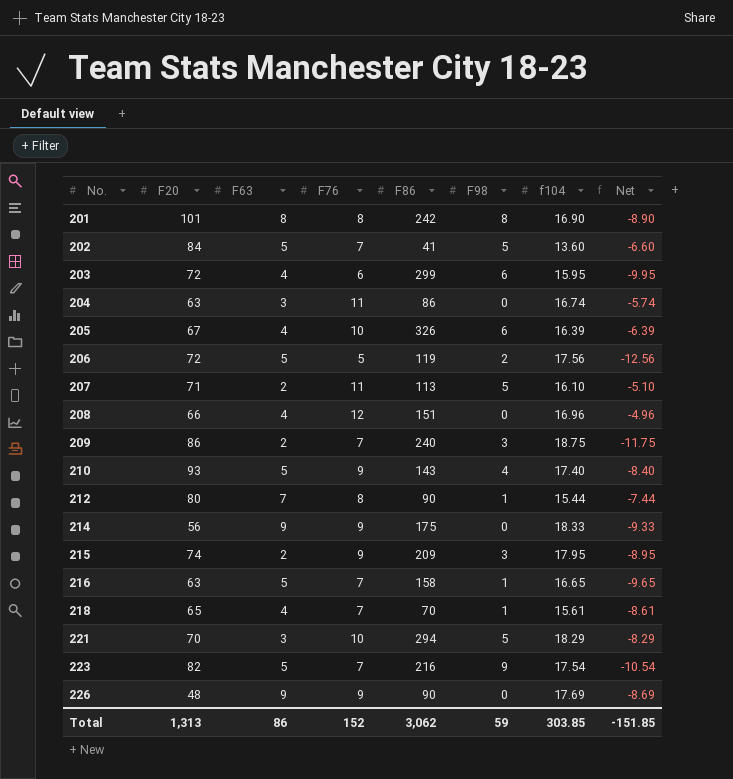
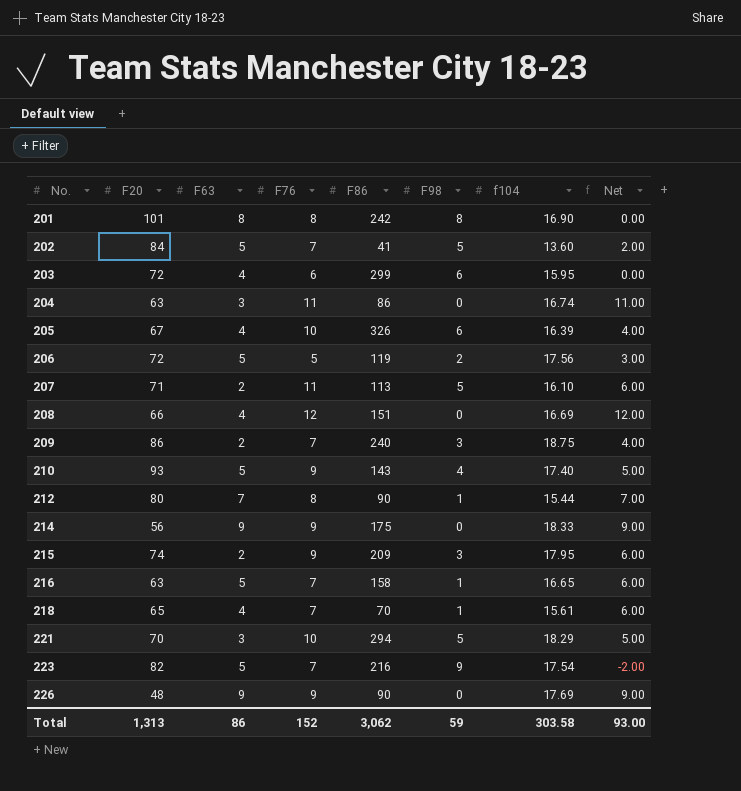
column Net | formula: [F76] - [f104] -> [F76] - [F98]
208 | f104: 16.96 -> 16.69
Total | f104: 303.85 -> 303.58
Total | Net: -151.85 -> 93.00

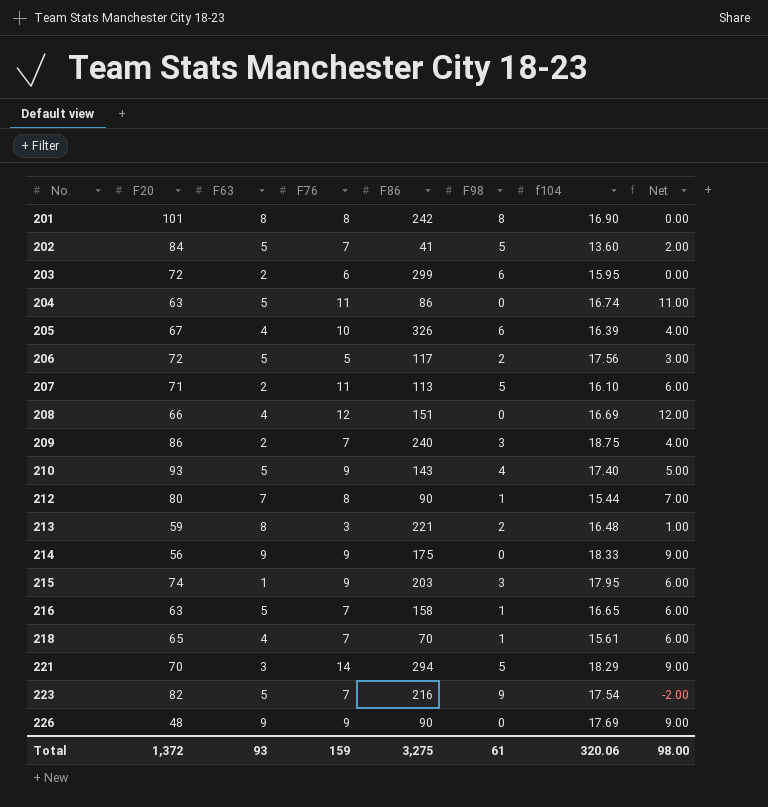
203 | F63: 4 -> 2
204 | F63: 3 -> 5
206 | F86: 119 -> 117
row 213: none -> 59 | 8 | 3 | 221 | 2 | 16.48 | 1.00
215 | F63: 2 -> 1
215 | F86: 209 -> 203
221 | F76: 10 -> 14
221 | Net: 5.00 -> 9.00
Total | F20: 1,313 -> 1,372
Total | F63: 86 -> 93
Total | F76: 152 -> 159
Total | F86: 3,062 -> 3,275
Total | F98: 59 -> 61
Total | f104: 303.58 -> 320.06
Total | Net: 93.00 -> 98.00

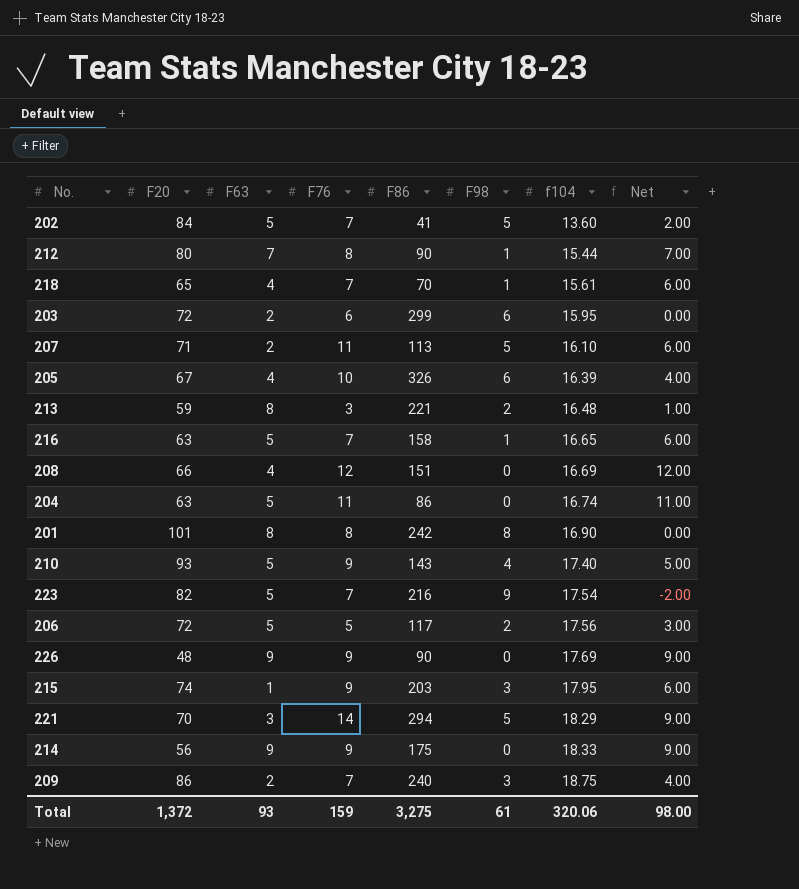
row order: No. ascending -> f104 ascending

